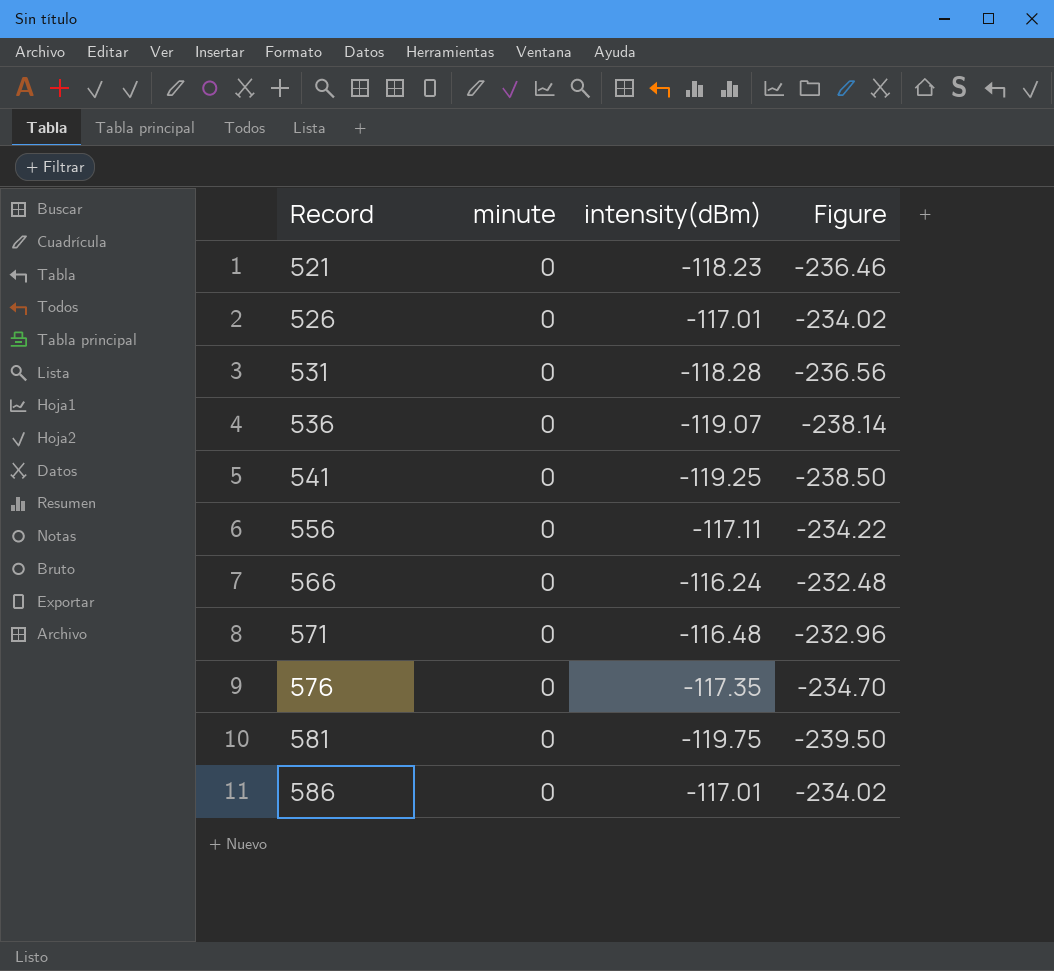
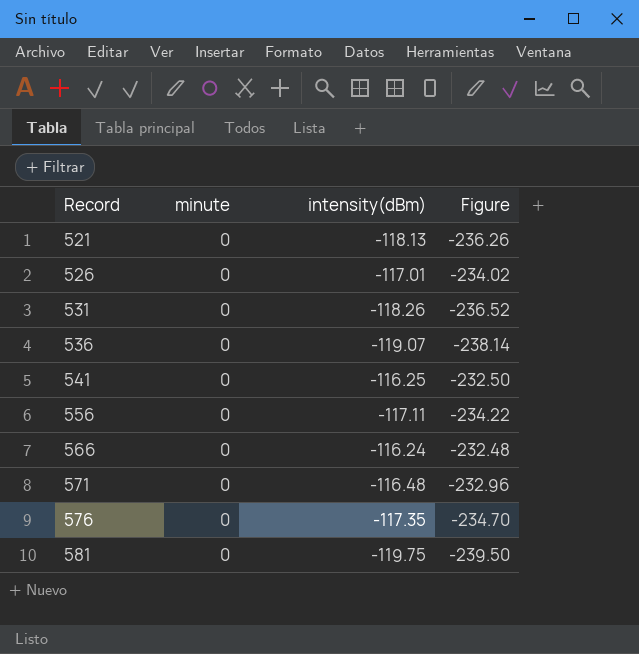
row 586: 0 | -117.01 | -234.02 -> none
521 | intensity(dBm): -118.23 -> -118.13
521 | Figure: -236.46 -> -236.26
531 | intensity(dBm): -118.28 -> -118.26
531 | Figure: -236.56 -> -236.52
541 | intensity(dBm): -119.25 -> -116.25
541 | Figure: -238.50 -> -232.50

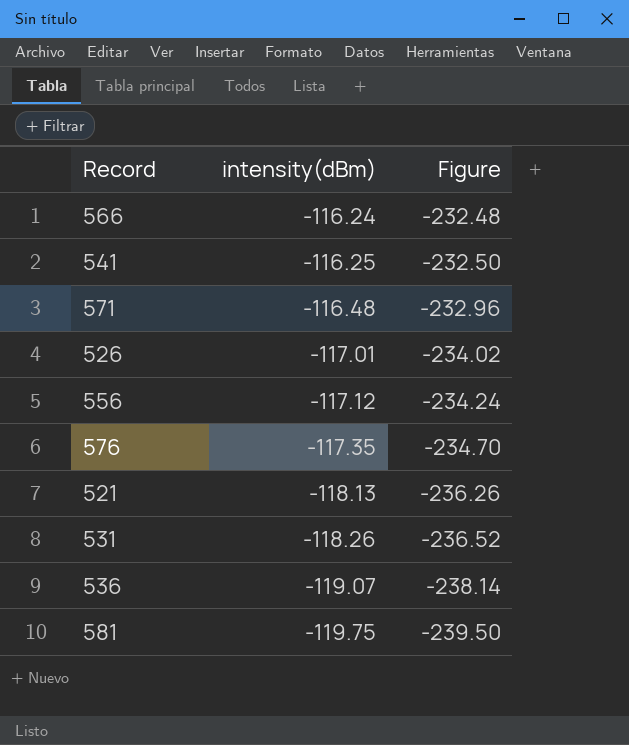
row order: Record ascending -> intensity(dBm) descending
column minute | position: 2 -> none
556 | intensity(dBm): -117.11 -> -117.12
556 | Figure: -234.22 -> -234.24

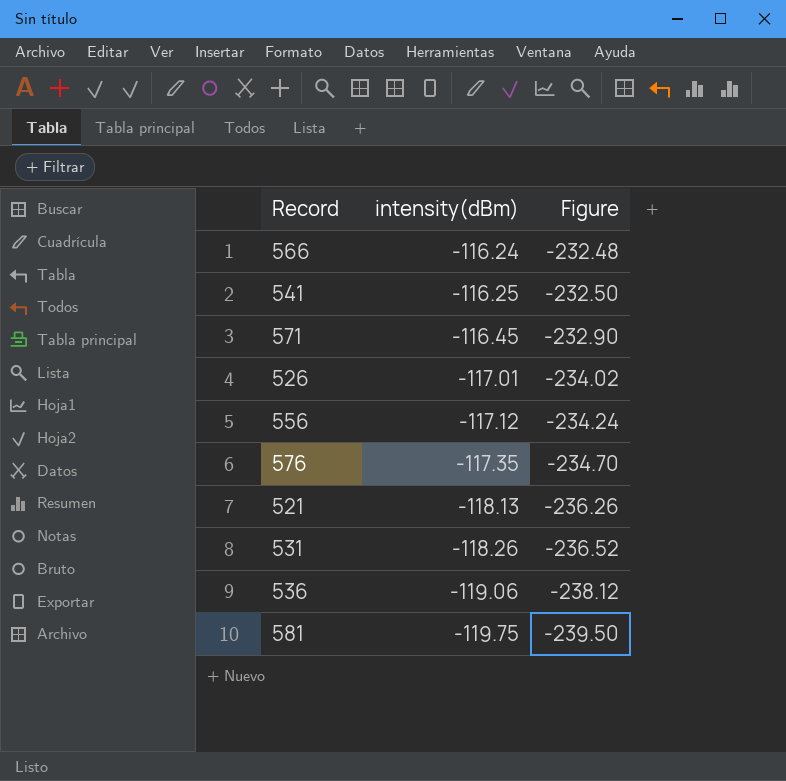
571 | intensity(dBm): -116.48 -> -116.45
571 | Figure: -232.96 -> -232.90
536 | intensity(dBm): -119.07 -> -119.06
536 | Figure: -238.14 -> -238.12

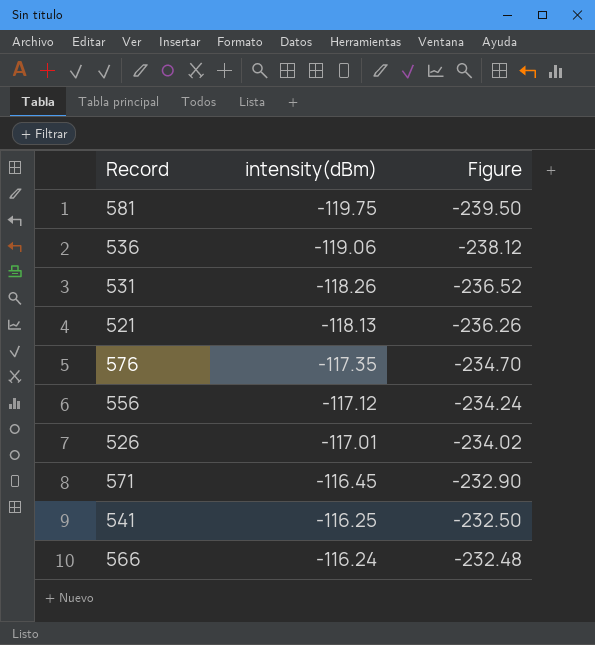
row order: intensity(dBm) descending -> intensity(dBm) ascending

